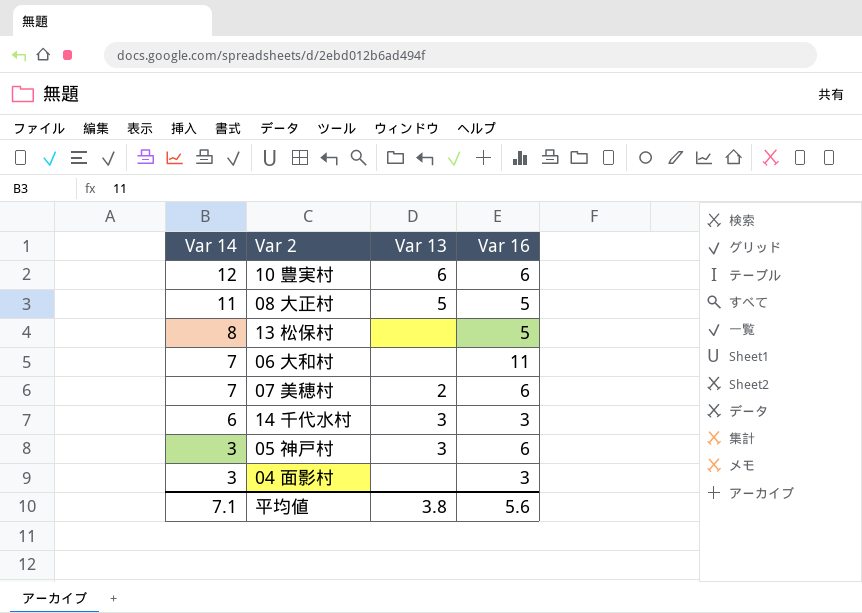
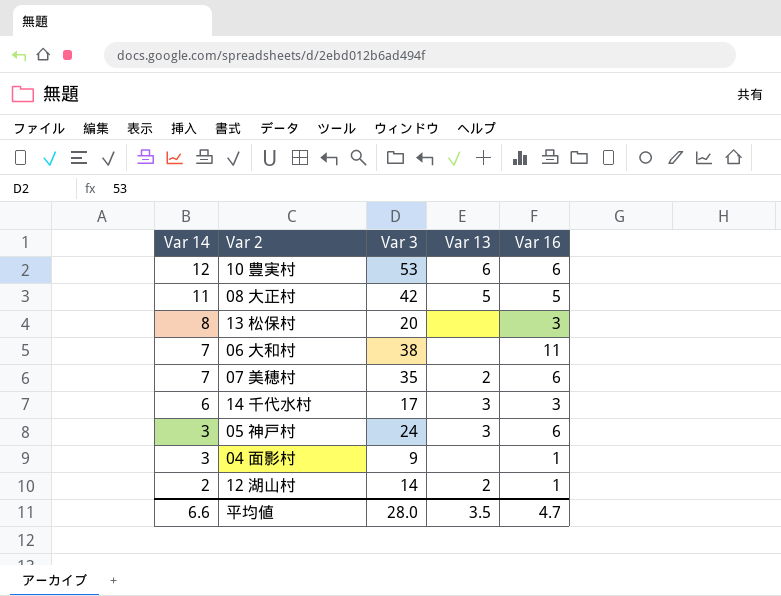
column Var 3 | position: none -> 3
13 松保村 | Var 16: 5 -> 3
04 面影村 | Var 16: 3 -> 1
row 12 湖山村: none -> 2 | 14 | 2 | 1
平均値 | Var 14: 7.1 -> 6.6
平均値 | Var 13: 3.8 -> 3.5
平均値 | Var 16: 5.6 -> 4.7

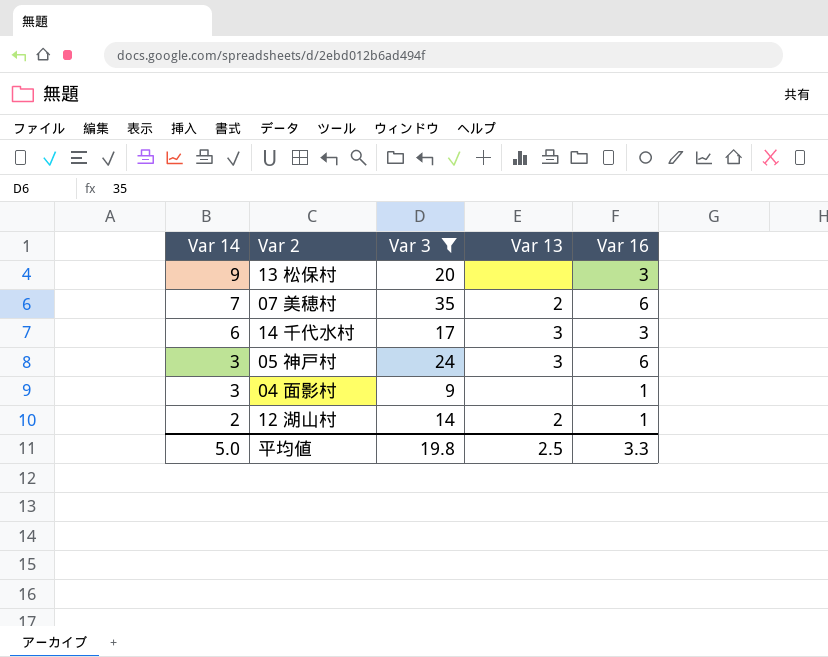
filter: none -> Var 3 <= 35
13 松保村 | Var 14: 8 -> 9
平均値 | Var 14: 6.6 -> 5.0
平均値 | Var 3: 28.0 -> 19.8
平均値 | Var 13: 3.5 -> 2.5
平均値 | Var 16: 4.7 -> 3.3

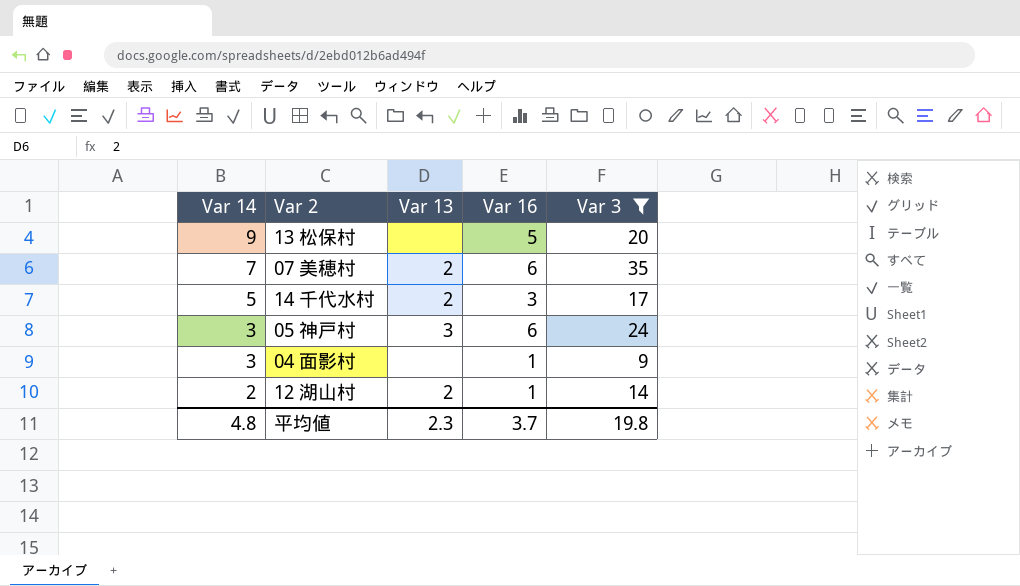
column Var 3 | position: 3 -> 5
13 松保村 | Var 16: 3 -> 5
14 千代水村 | Var 14: 6 -> 5
14 千代水村 | Var 13: 3 -> 2
平均値 | Var 14: 5.0 -> 4.8
平均値 | Var 13: 2.5 -> 2.3
平均値 | Var 16: 3.3 -> 3.7

